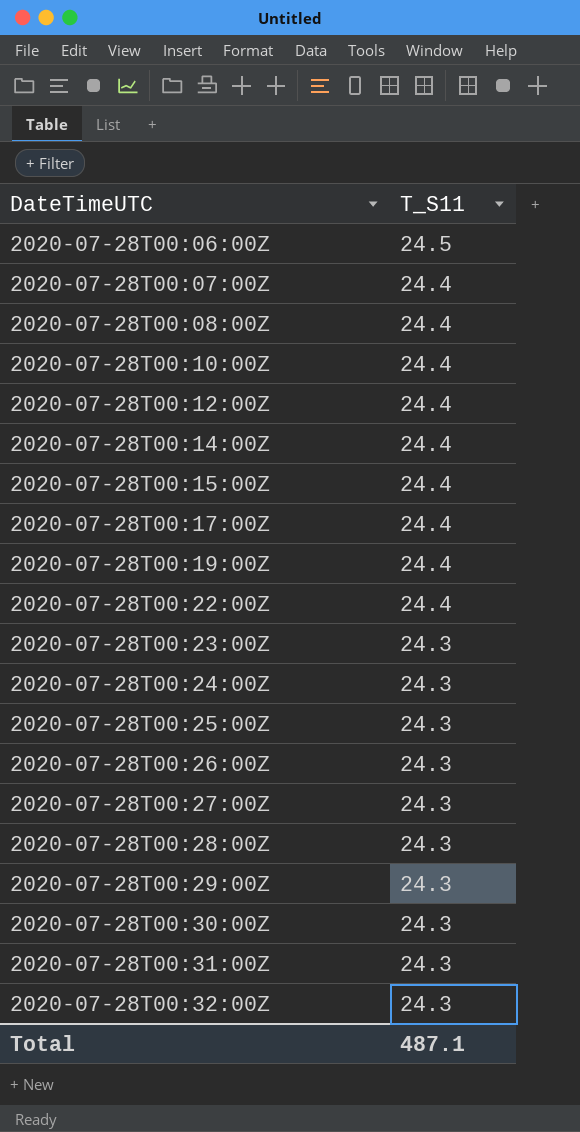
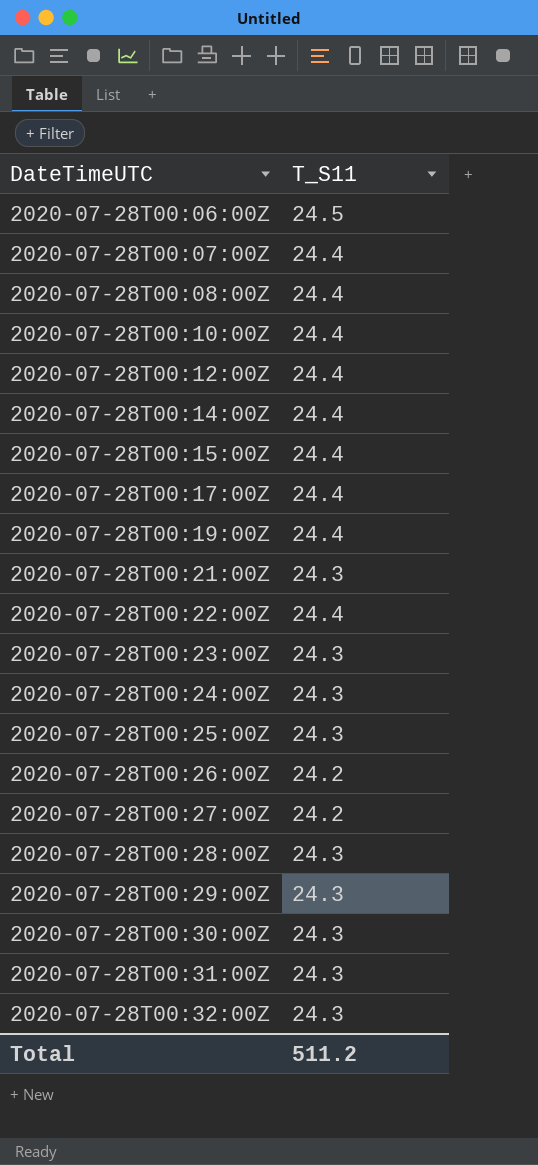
row 2020-07-28T00:21:00Z: none -> 24.3
2020-07-28T00:26:00Z | T_S11: 24.3 -> 24.2
2020-07-28T00:27:00Z | T_S11: 24.3 -> 24.2
Total | T_S11: 487.1 -> 511.2

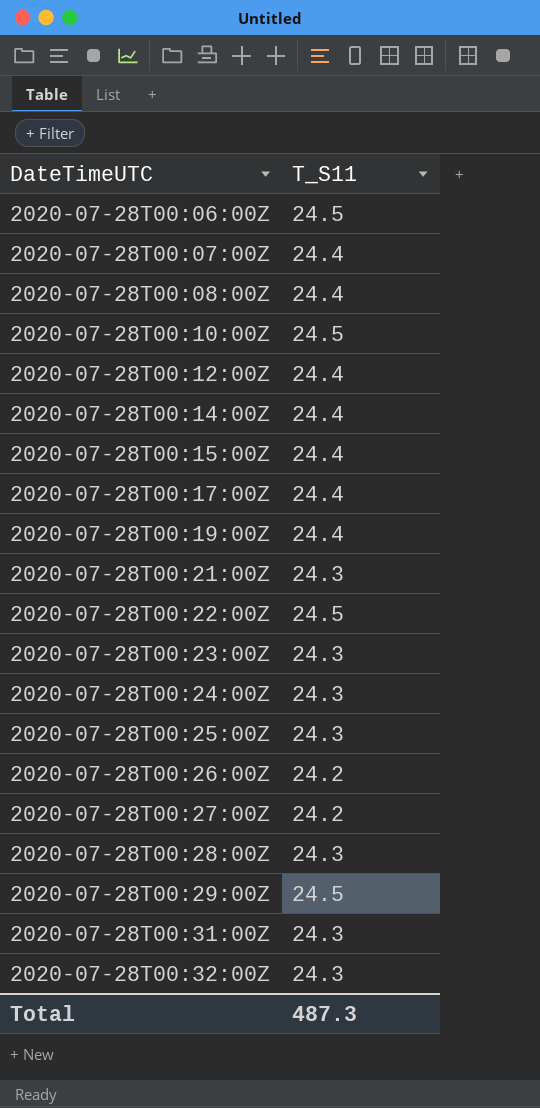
row 2020-07-28T00:30:00Z: 24.3 -> none
2020-07-28T00:10:00Z | T_S11: 24.4 -> 24.5
2020-07-28T00:22:00Z | T_S11: 24.4 -> 24.5
2020-07-28T00:29:00Z | T_S11: 24.3 -> 24.5
Total | T_S11: 511.2 -> 487.3

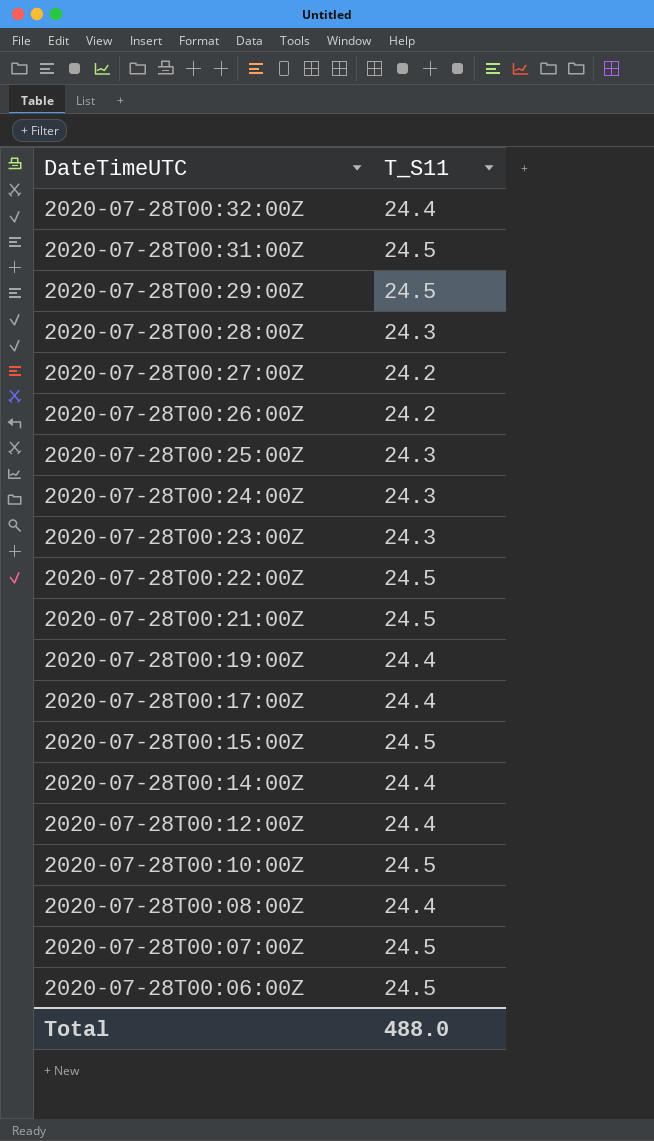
row order: DateTimeUTC ascending -> DateTimeUTC descending
2020-07-28T00:32:00Z | T_S11: 24.3 -> 24.4
2020-07-28T00:31:00Z | T_S11: 24.3 -> 24.5
2020-07-28T00:21:00Z | T_S11: 24.3 -> 24.5
2020-07-28T00:15:00Z | T_S11: 24.4 -> 24.5
2020-07-28T00:07:00Z | T_S11: 24.4 -> 24.5
Total | T_S11: 487.3 -> 488.0

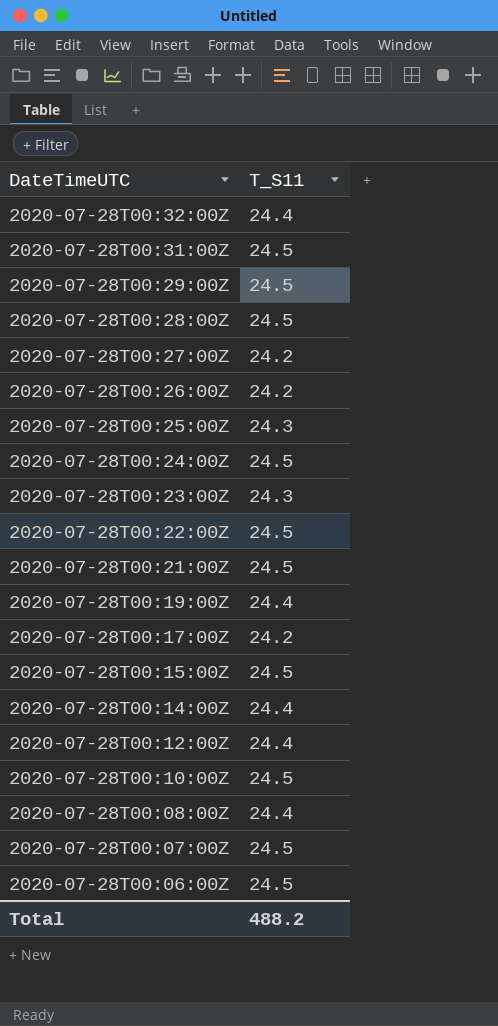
2020-07-28T00:28:00Z | T_S11: 24.3 -> 24.5
2020-07-28T00:24:00Z | T_S11: 24.3 -> 24.5
2020-07-28T00:17:00Z | T_S11: 24.4 -> 24.2
Total | T_S11: 488.0 -> 488.2

